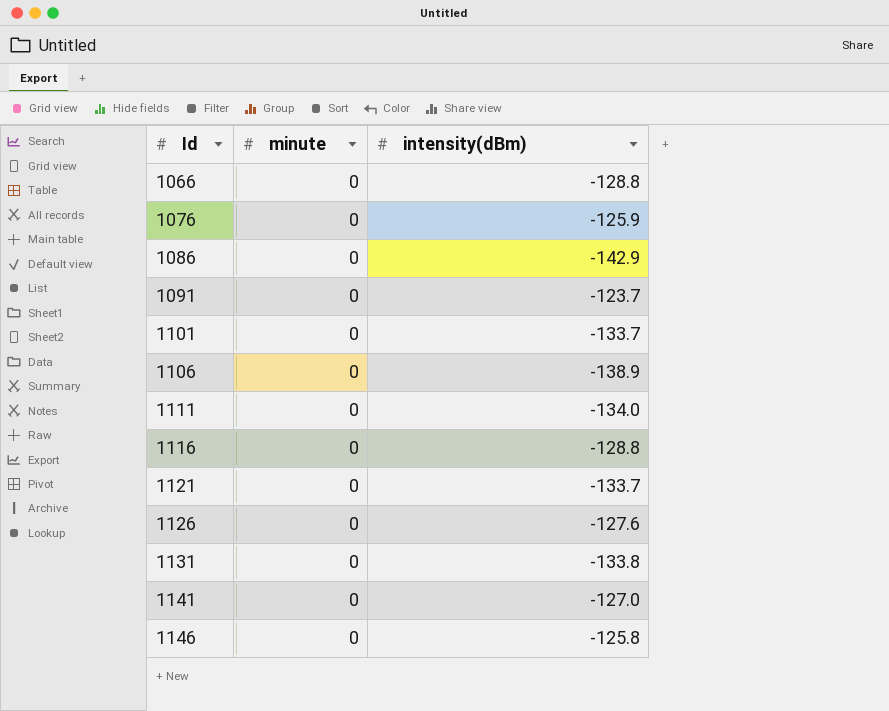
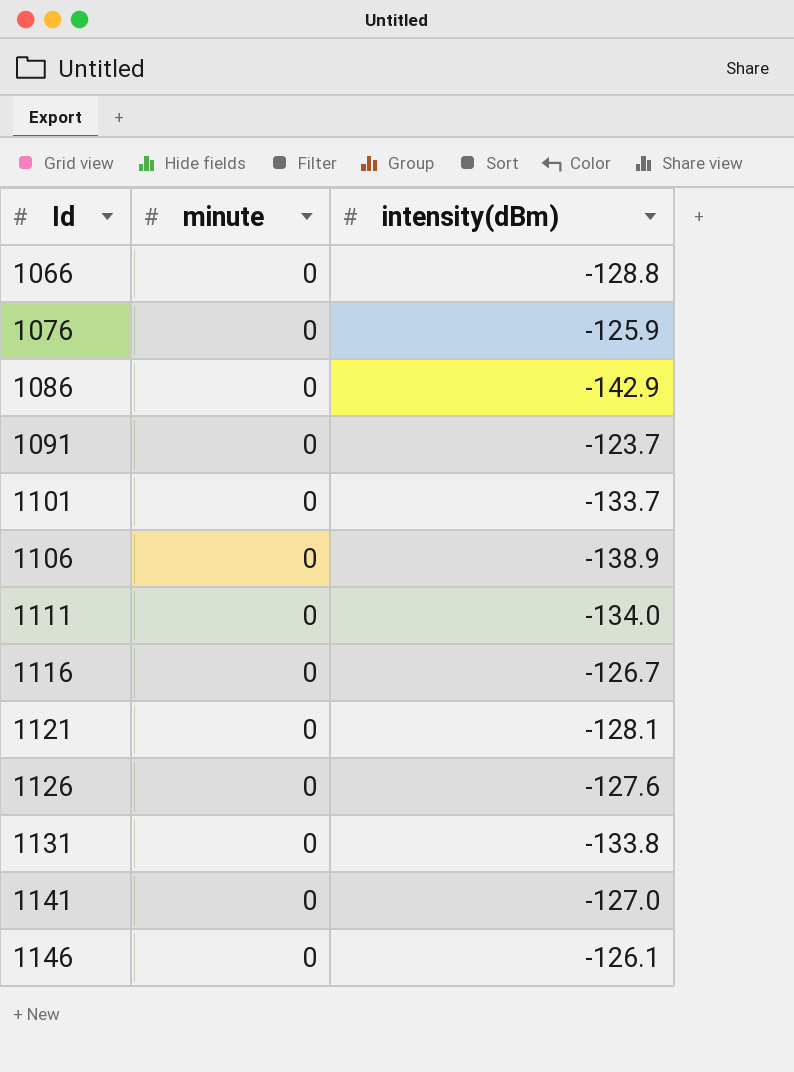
1116 | intensity(dBm): -128.8 -> -126.7
1121 | intensity(dBm): -133.7 -> -128.1
1146 | intensity(dBm): -125.8 -> -126.1

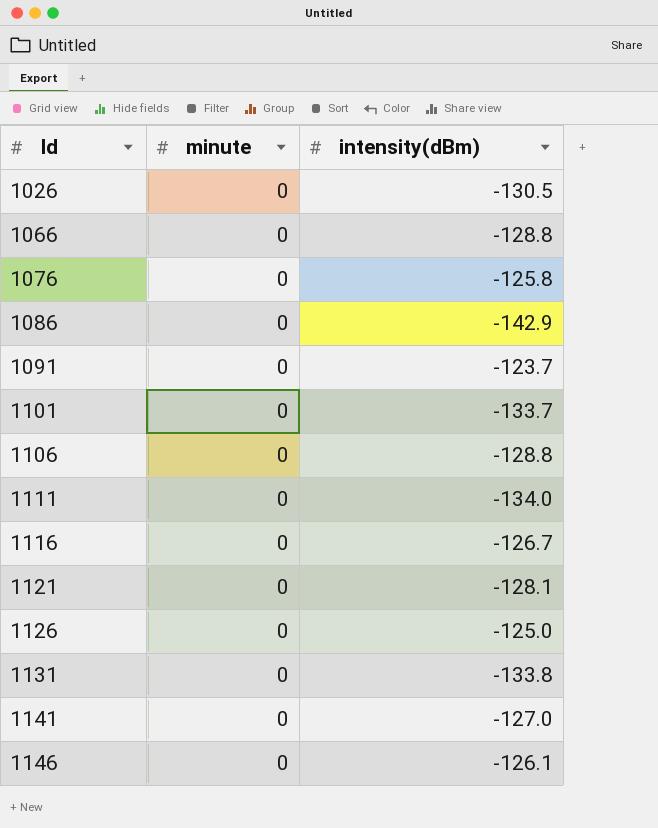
row 1026: none -> 0 | -130.5
1076 | intensity(dBm): -125.9 -> -125.8
1106 | intensity(dBm): -138.9 -> -128.8
1126 | intensity(dBm): -127.6 -> -125.0

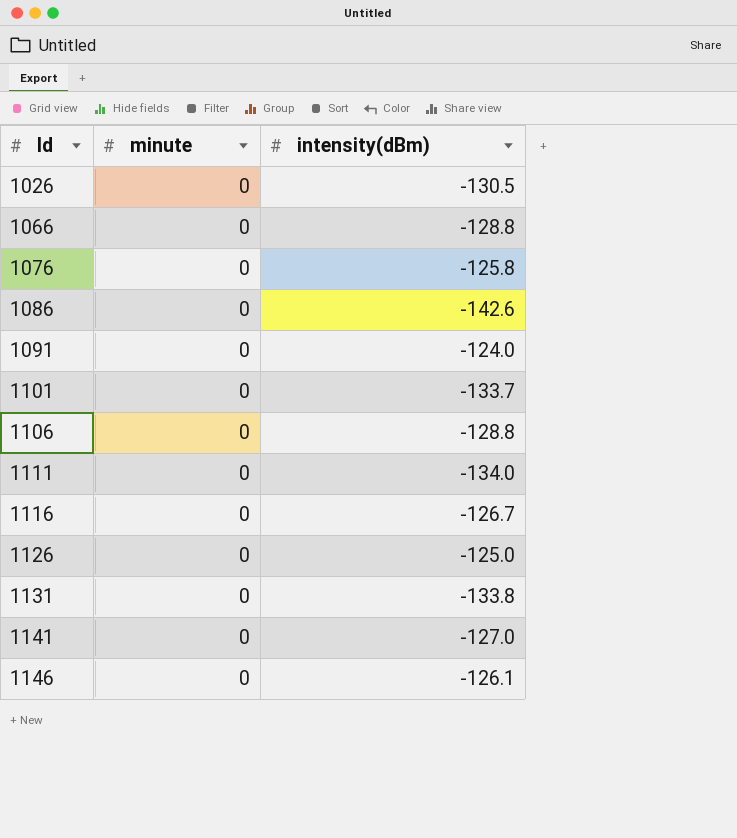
row 1121: 0 | -128.1 -> none
1086 | intensity(dBm): -142.9 -> -142.6
1091 | intensity(dBm): -123.7 -> -124.0

